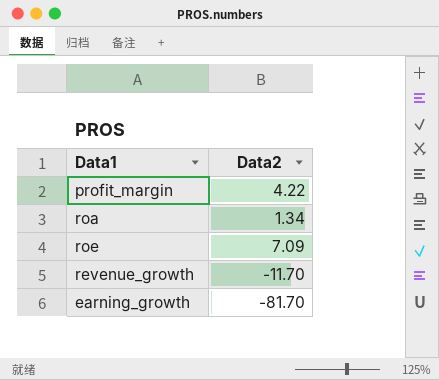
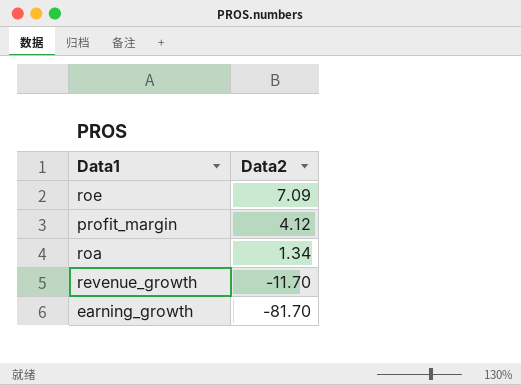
row order: none -> Data2 descending
profit_margin | Data2: 4.22 -> 4.12

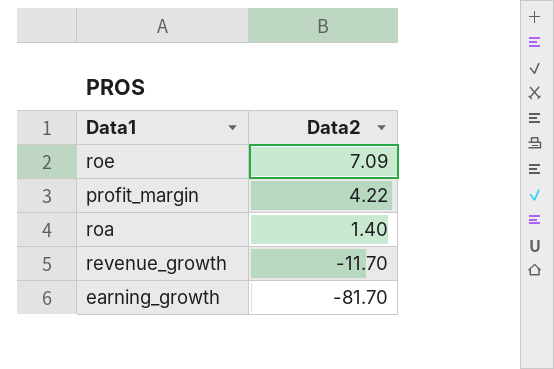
profit_margin | Data2: 4.12 -> 4.22
roa | Data2: 1.34 -> 1.40

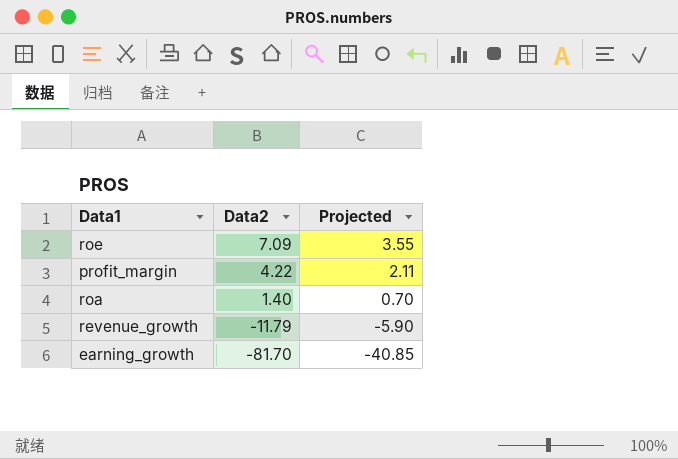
column Projected | formula: none -> [Data2] * 0.5
revenue_growth | Data2: -11.70 -> -11.79

